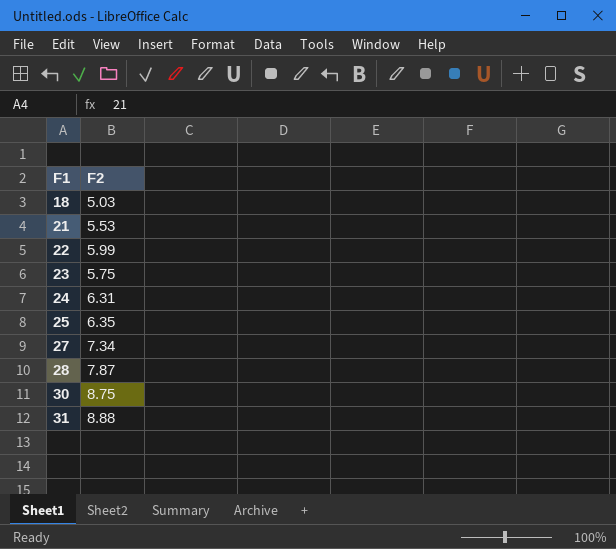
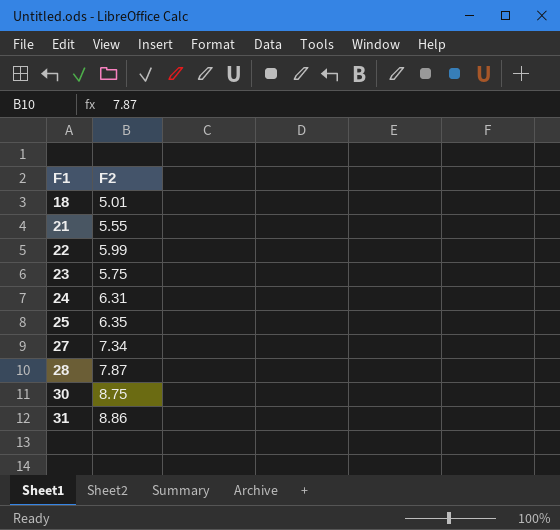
18 | F2: 5.03 -> 5.01
21 | F2: 5.53 -> 5.55
31 | F2: 8.88 -> 8.86

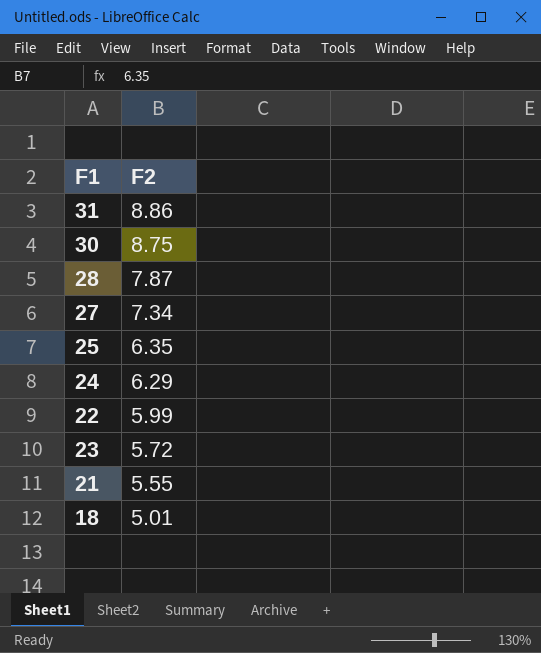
row order: F1 ascending -> F2 descending
24 | F2: 6.31 -> 6.29
23 | F2: 5.75 -> 5.72

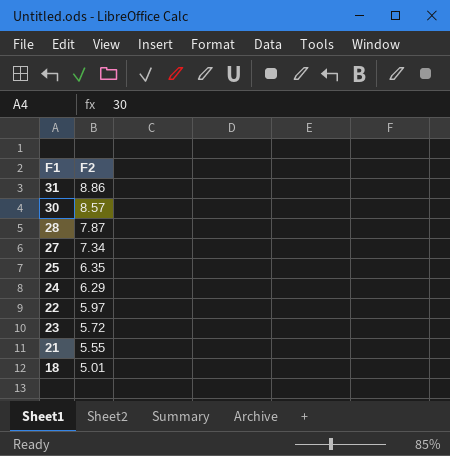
30 | F2: 8.75 -> 8.57
22 | F2: 5.99 -> 5.97

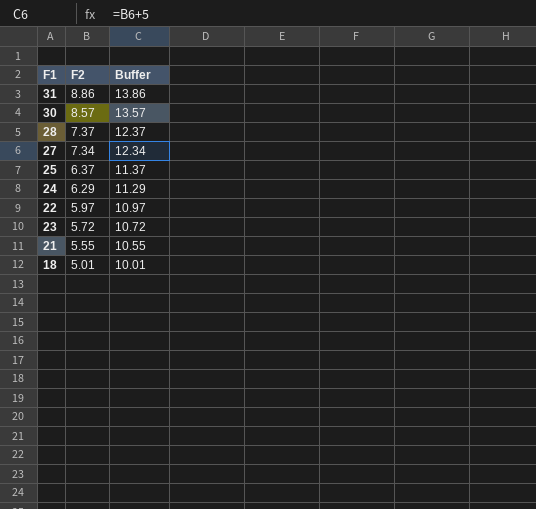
column Buffer | formula: none -> [F2] + 5
28 | F2: 7.87 -> 7.37
25 | F2: 6.35 -> 6.37

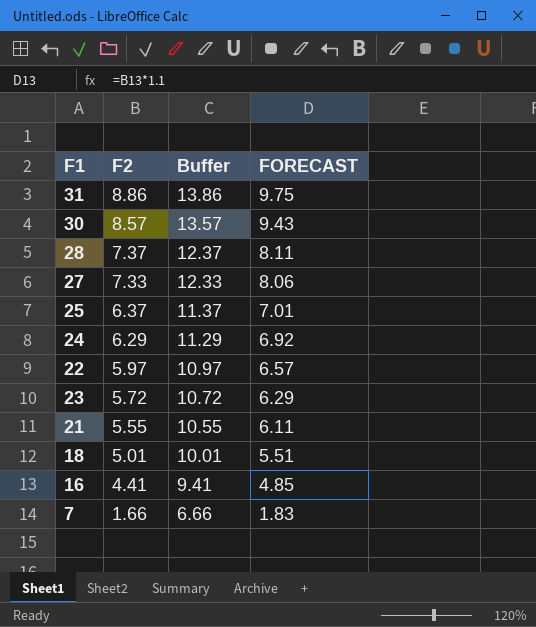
column FORECAST | formula: none -> [F2] * 1.1
27 | F2: 7.34 -> 7.33
27 | Buffer: 12.34 -> 12.33
row 16: none -> 4.41 | 9.41 | 4.85
row 7: none -> 1.66 | 6.66 | 1.83

